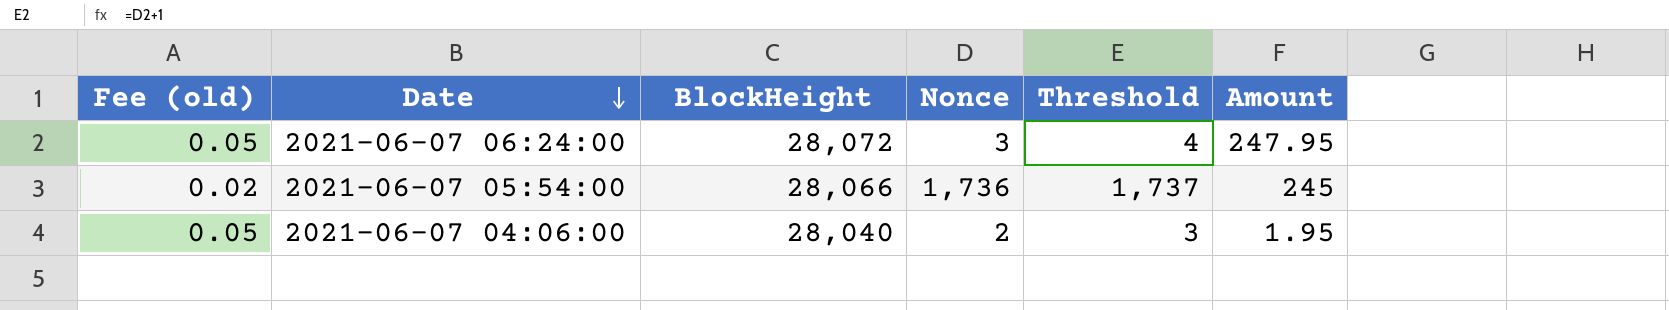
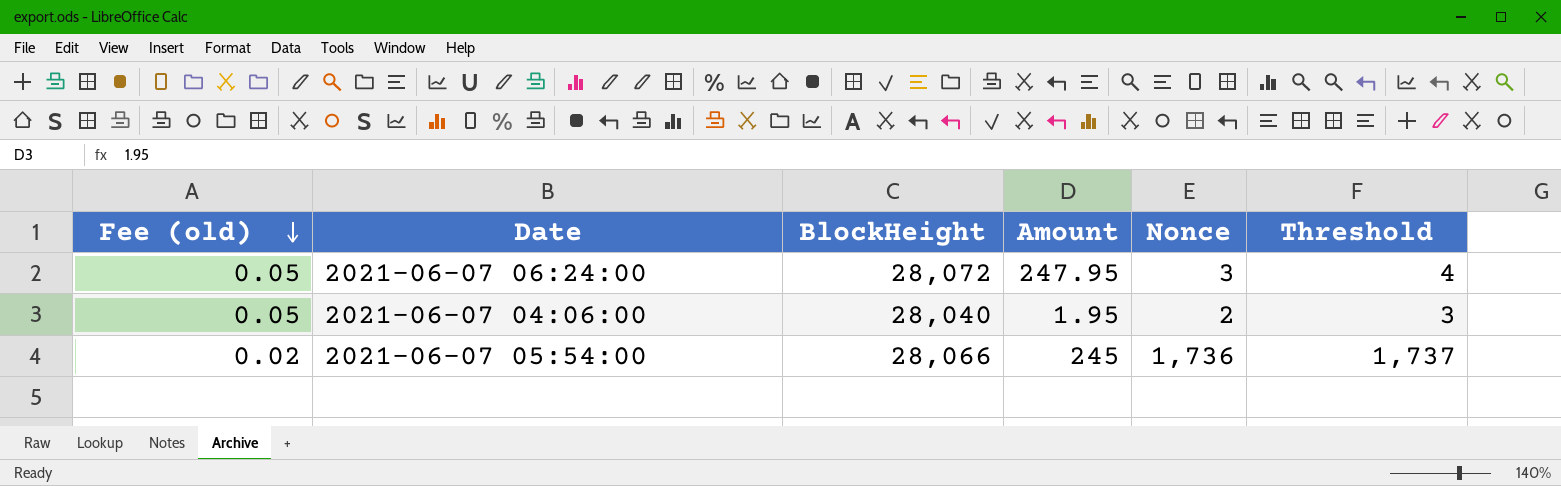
row order: Date descending -> Fee (old) descending
column Amount | position: 6 -> 4

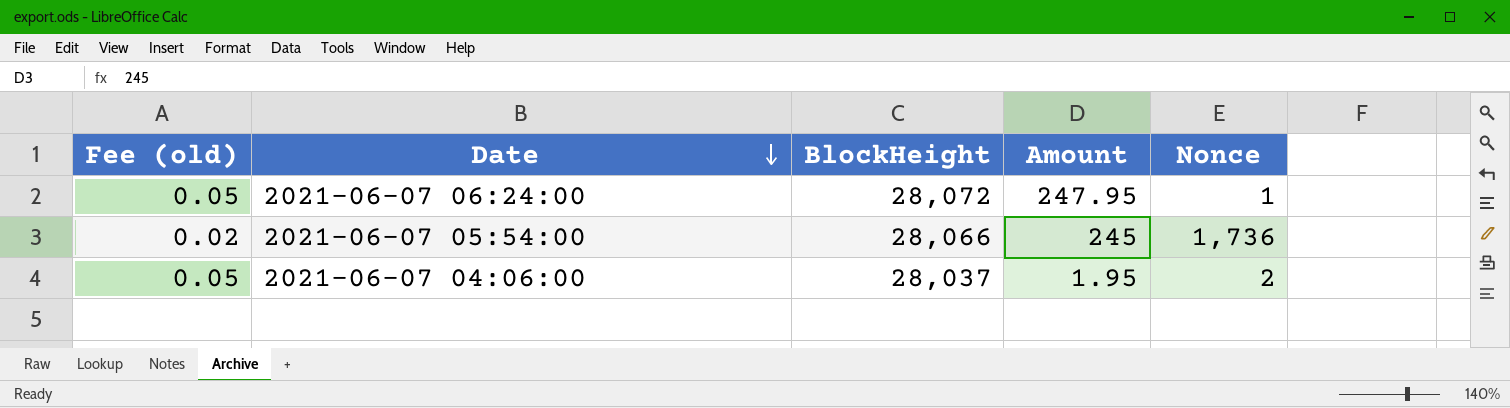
row order: Fee (old) descending -> Date descending
column Threshold | formula: [Nonce] + 1 -> none
2021-06-07 06:24:00 | Nonce: 3 -> 1
2021-06-07 04:06:00 | BlockHeight: 28,040 -> 28,037

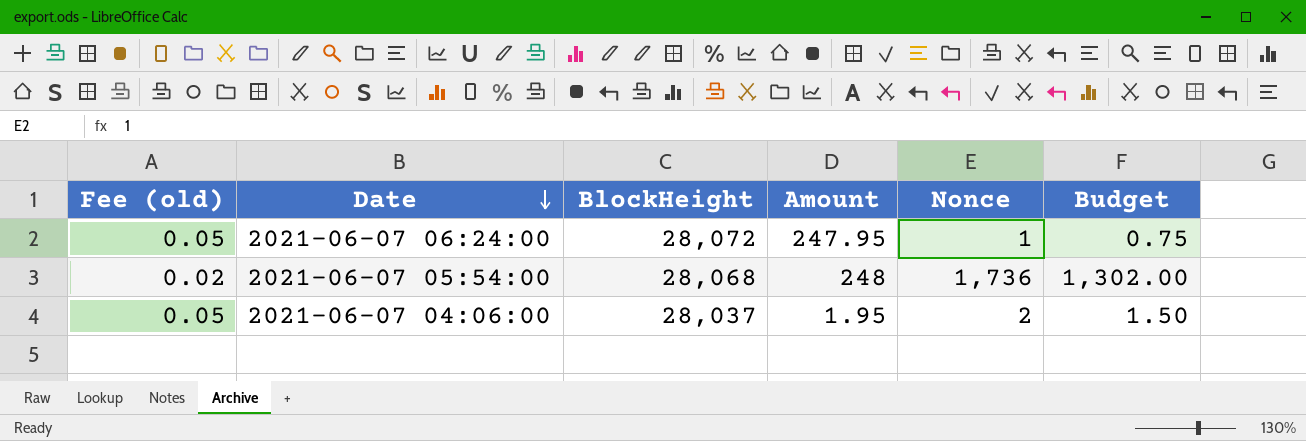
column Budget | formula: none -> [Nonce] * 0.75
2021-06-07 05:54:00 | BlockHeight: 28,066 -> 28,068
2021-06-07 05:54:00 | Amount: 245 -> 248

